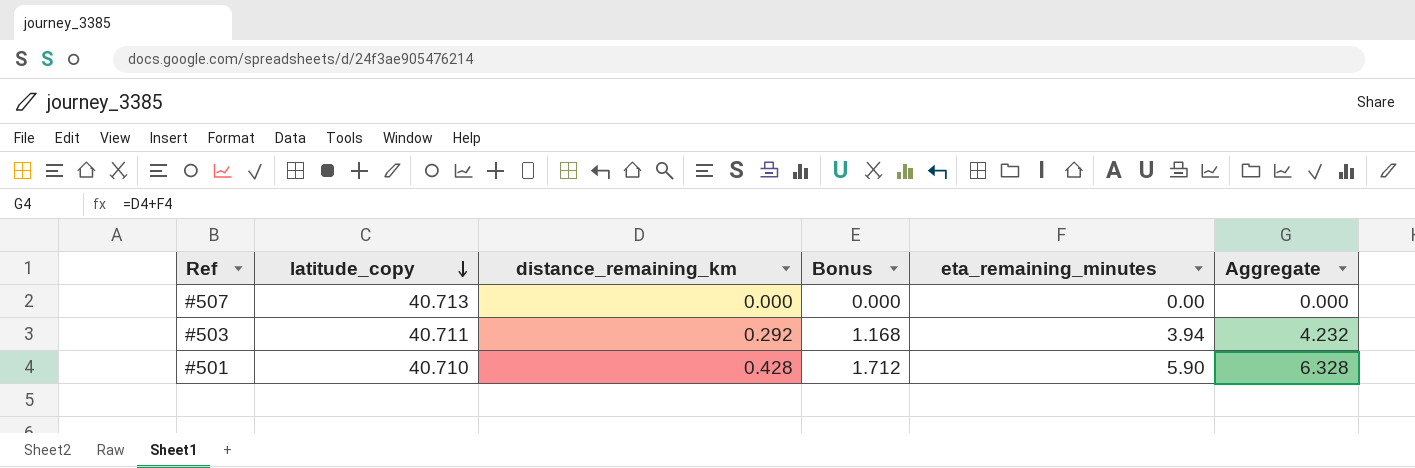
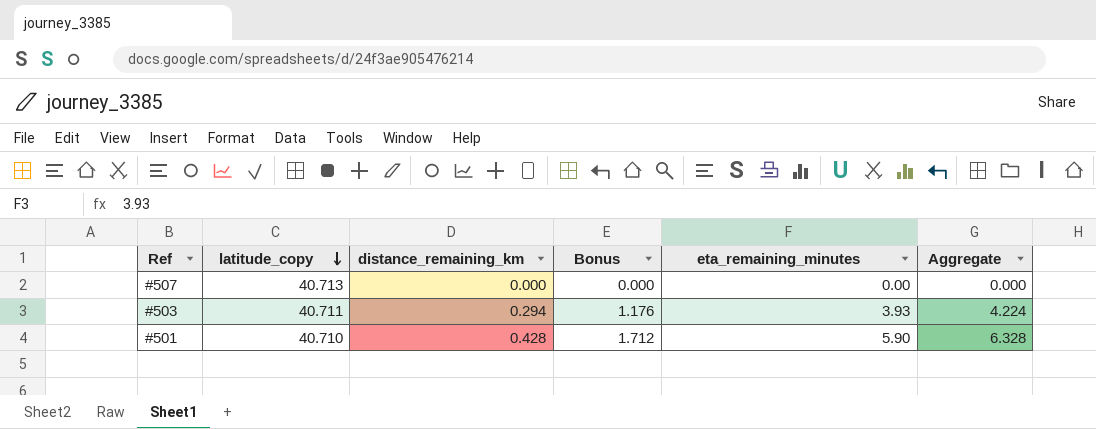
#503 | distance_remaining_km: 0.292 -> 0.294
#503 | Bonus: 1.168 -> 1.176
#503 | eta_remaining_minutes: 3.94 -> 3.93
#503 | Aggregate: 4.232 -> 4.224

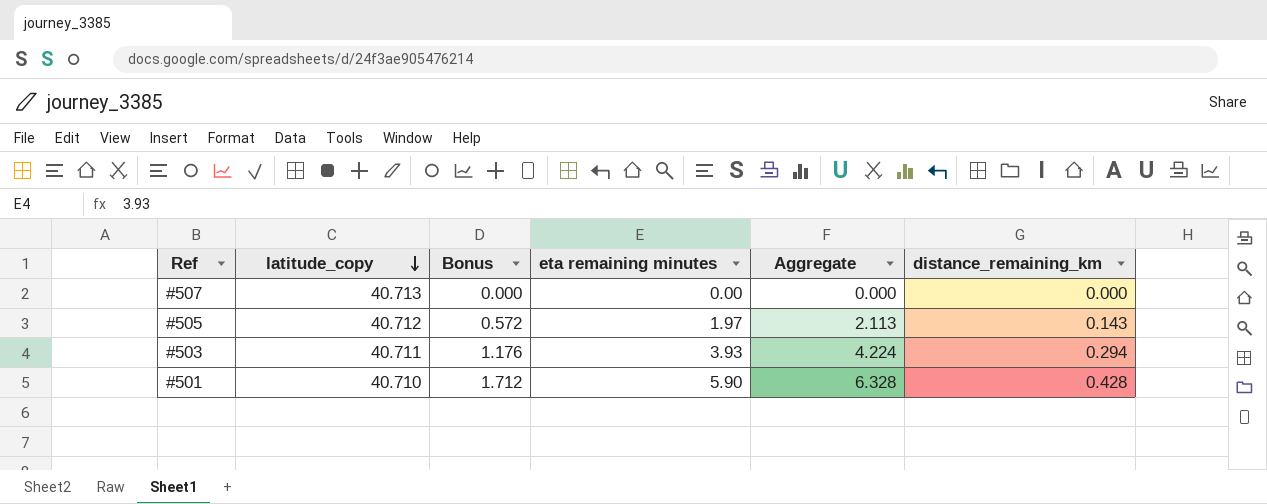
column name: eta_remaining_minutes -> eta remaining minutes
column distance_remaining_km | position: 3 -> 6
row #505: none -> 40.712 | 0.572 | 1.97 | 2.113 | 0.143

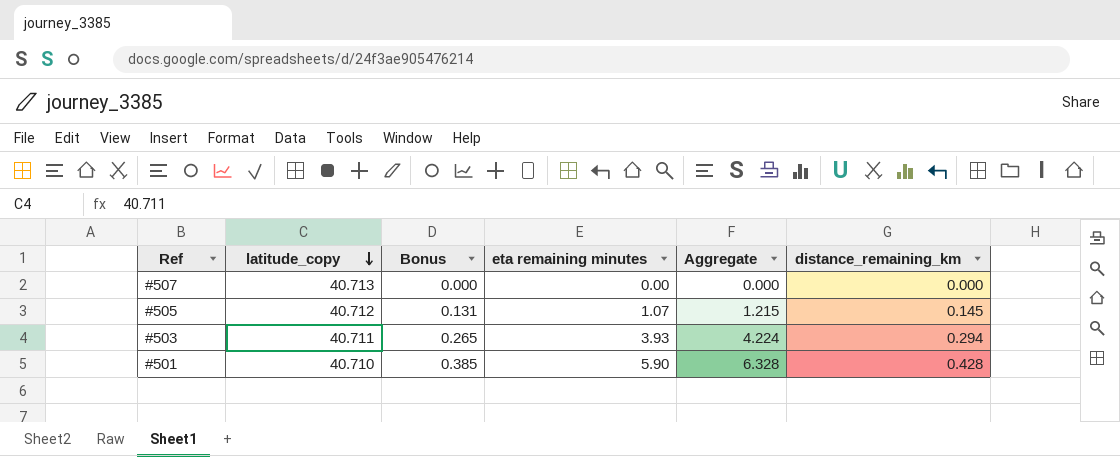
column Bonus | formula: [distance_remaining_km] * 4 -> [distance_remaining_km] * 0.9
#505 | eta remaining minutes: 1.97 -> 1.07
#505 | Aggregate: 2.113 -> 1.215
#505 | distance_remaining_km: 0.143 -> 0.145

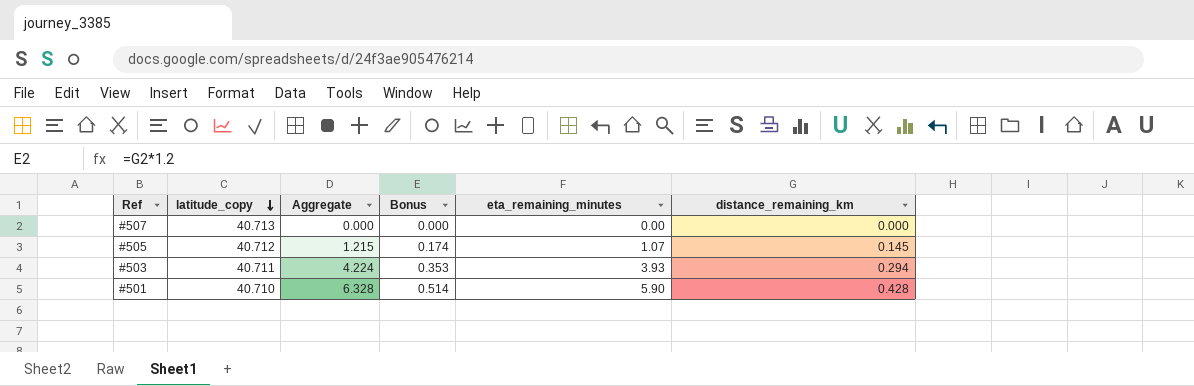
column Aggregate | position: 5 -> 3
column Bonus | formula: [distance_remaining_km] * 0.9 -> [distance_remaining_km] * 1.2
column name: eta remaining minutes -> eta_remaining_minutes

